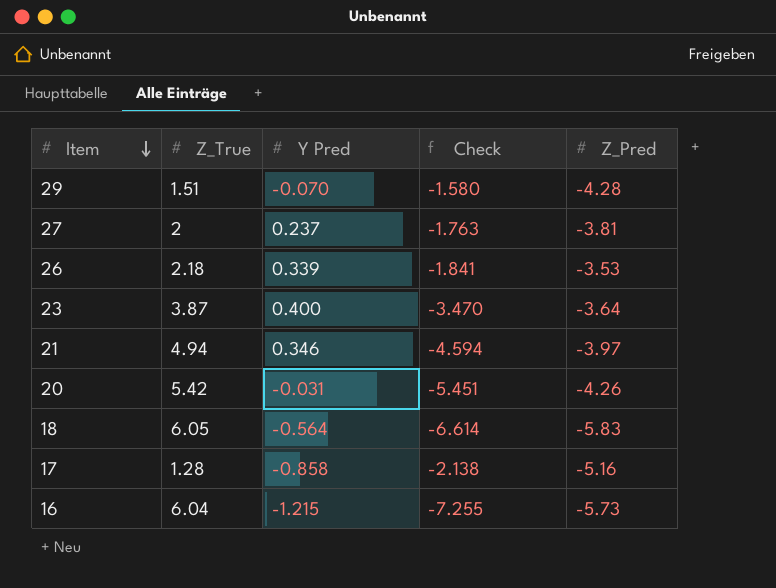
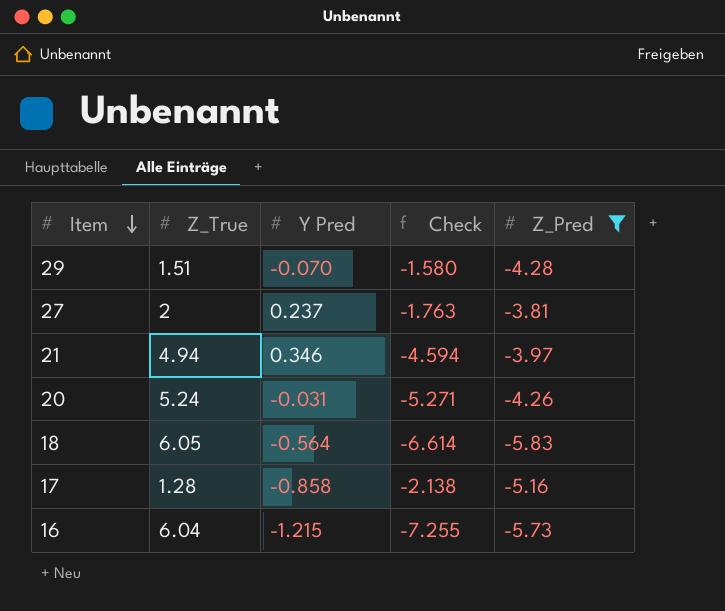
filter: none -> Z_Pred <= -3.81
20 | Z_True: 5.42 -> 5.24
20 | Check: -5.451 -> -5.271

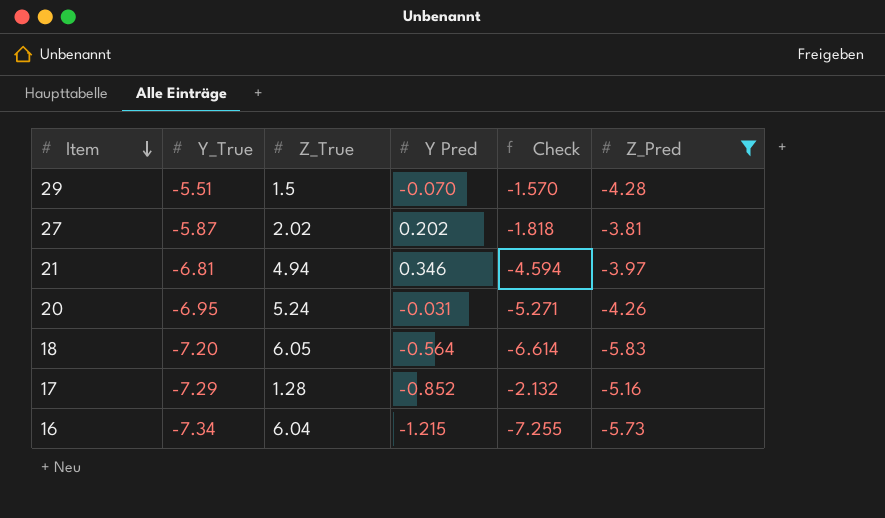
column Y_True | position: none -> 2
29 | Z_True: 1.51 -> 1.5
29 | Check: -1.580 -> -1.570
27 | Z_True: 2 -> 2.02
27 | Y Pred: 0.237 -> 0.202
27 | Check: -1.763 -> -1.818
17 | Y Pred: -0.858 -> -0.852
17 | Check: -2.138 -> -2.132

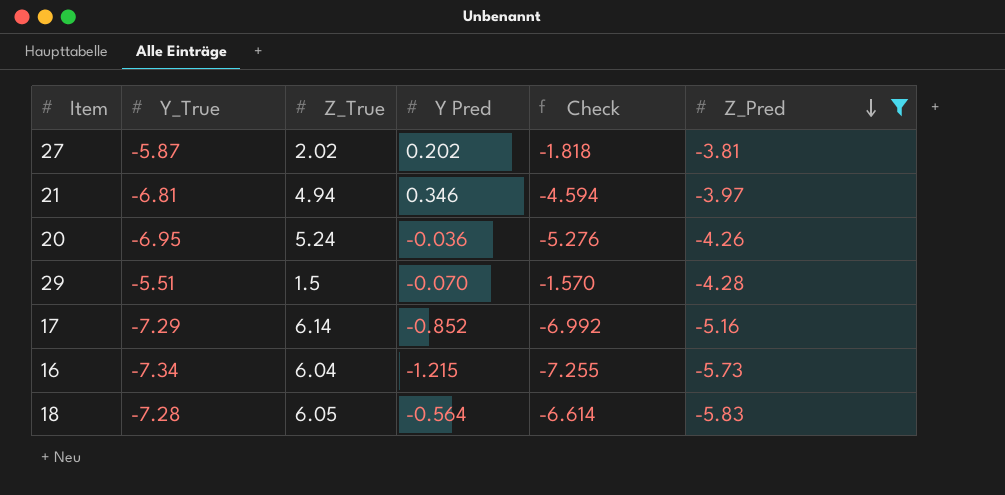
row order: Item descending -> Z_Pred descending
20 | Y Pred: -0.031 -> -0.036
20 | Check: -5.271 -> -5.276
17 | Z_True: 1.28 -> 6.14
17 | Check: -2.132 -> -6.992
18 | Y_True: -7.20 -> -7.28

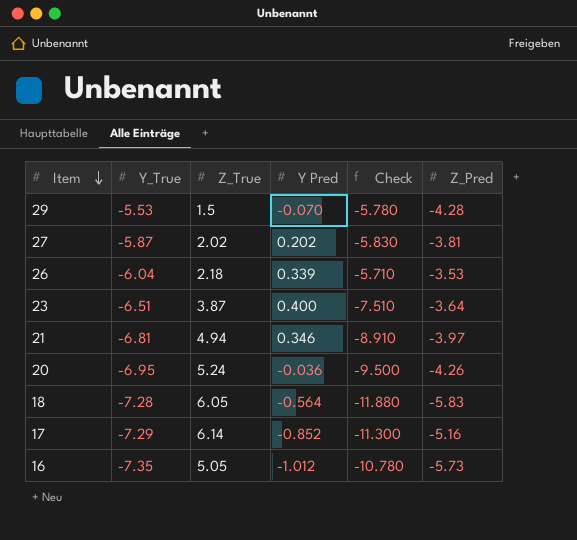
filter: Z_Pred <= -3.81 -> none
row order: Z_Pred descending -> Item descending
column Check | formula: [Y Pred] - [Z_True] -> [Z_Pred] - [Z_True]
29 | Y_True: -5.51 -> -5.53
16 | Y_True: -7.34 -> -7.35
16 | Z_True: 6.04 -> 5.05
16 | Y Pred: -1.215 -> -1.012

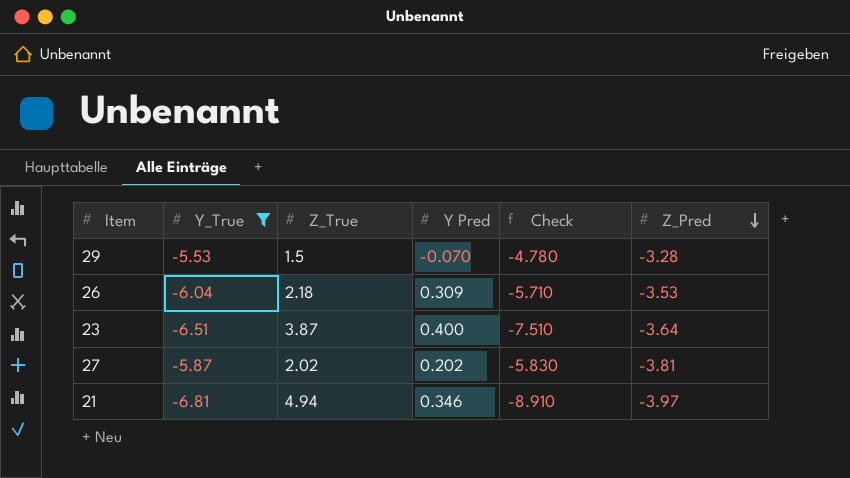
filter: none -> Y_True >= -6.81
row order: Item descending -> Z_Pred descending
29 | Check: -5.780 -> -4.780
29 | Z_Pred: -4.28 -> -3.28
26 | Y Pred: 0.339 -> 0.309

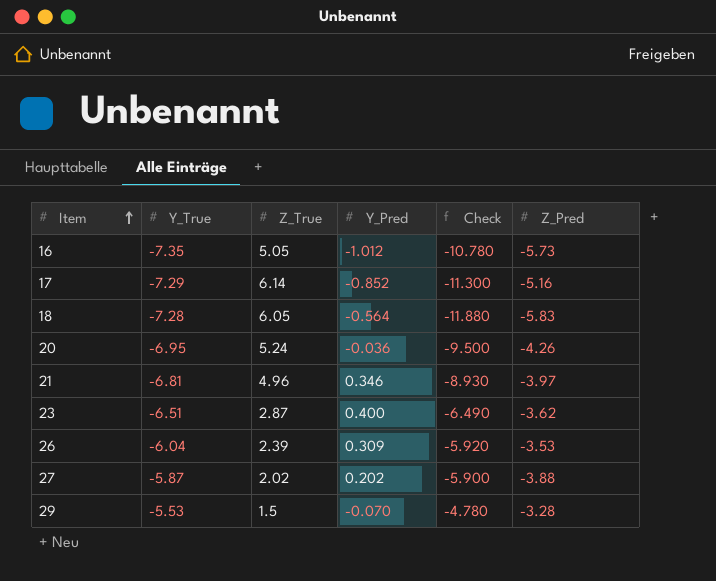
filter: Y_True >= -6.81 -> none
row order: Z_Pred descending -> Item ascending
column name: Y Pred -> Y_Pred
21 | Z_True: 4.94 -> 4.96
21 | Check: -8.910 -> -8.930
23 | Z_True: 3.87 -> 2.87
23 | Check: -7.510 -> -6.490
23 | Z_Pred: -3.64 -> -3.62
26 | Z_True: 2.18 -> 2.39
26 | Check: -5.710 -> -5.920
27 | Check: -5.830 -> -5.900
27 | Z_Pred: -3.81 -> -3.88

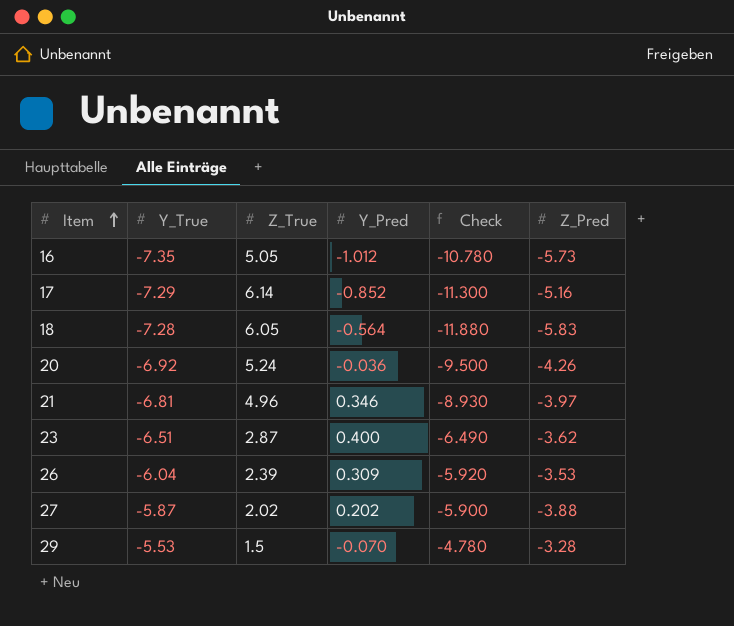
20 | Y_True: -6.95 -> -6.92

